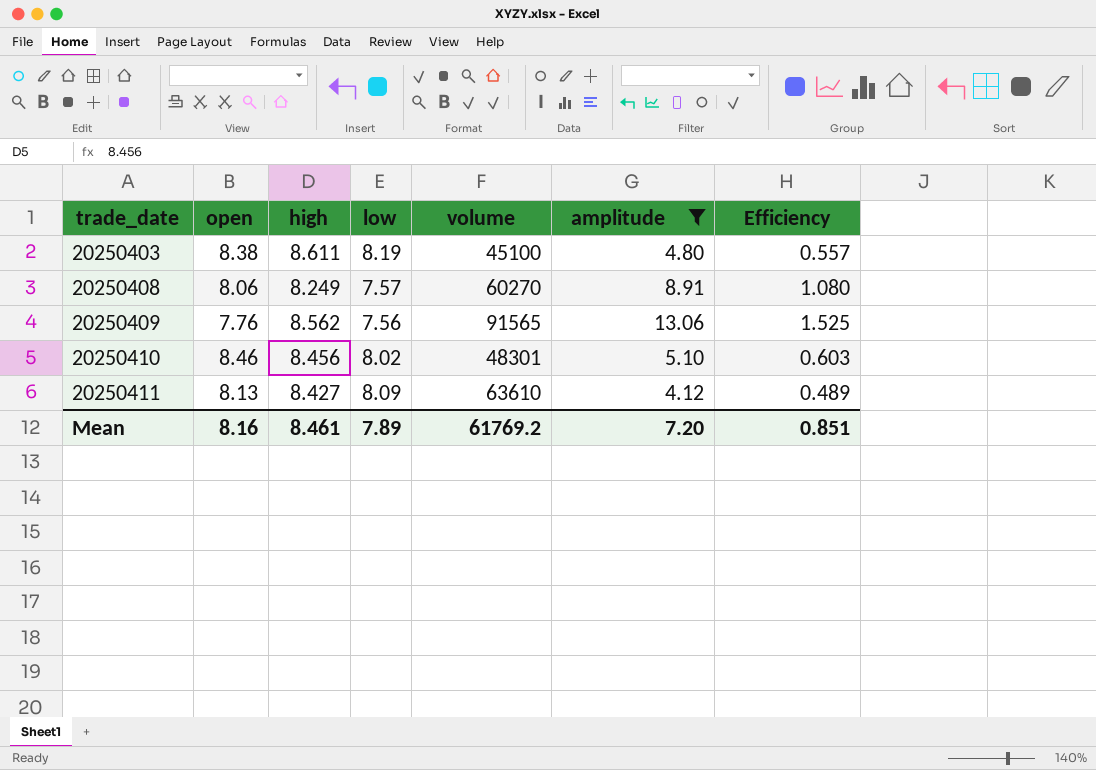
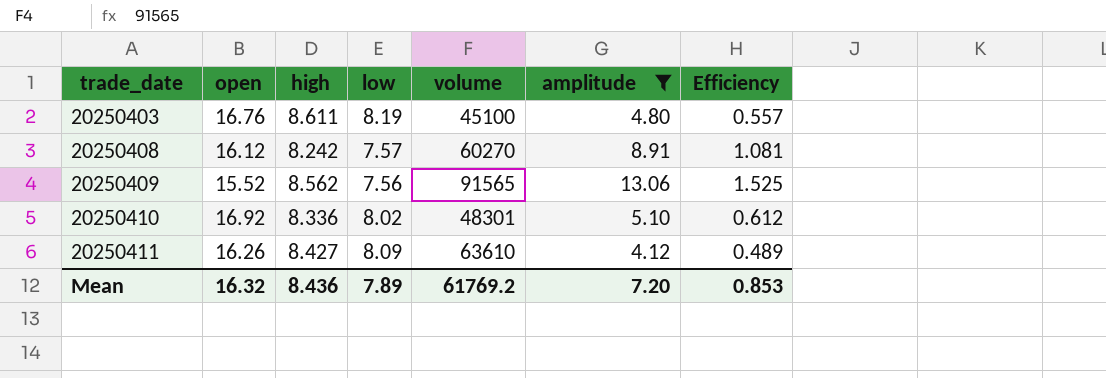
20250403 | open: 8.38 -> 16.76
20250408 | open: 8.06 -> 16.12
20250408 | high: 8.249 -> 8.242
20250408 | Efficiency: 1.080 -> 1.081
20250409 | open: 7.76 -> 15.52
20250410 | open: 8.46 -> 16.92
20250410 | high: 8.456 -> 8.336
20250410 | Efficiency: 0.603 -> 0.612
20250411 | open: 8.13 -> 16.26
Mean | open: 8.16 -> 16.32
Mean | high: 8.461 -> 8.436
Mean | Efficiency: 0.851 -> 0.853

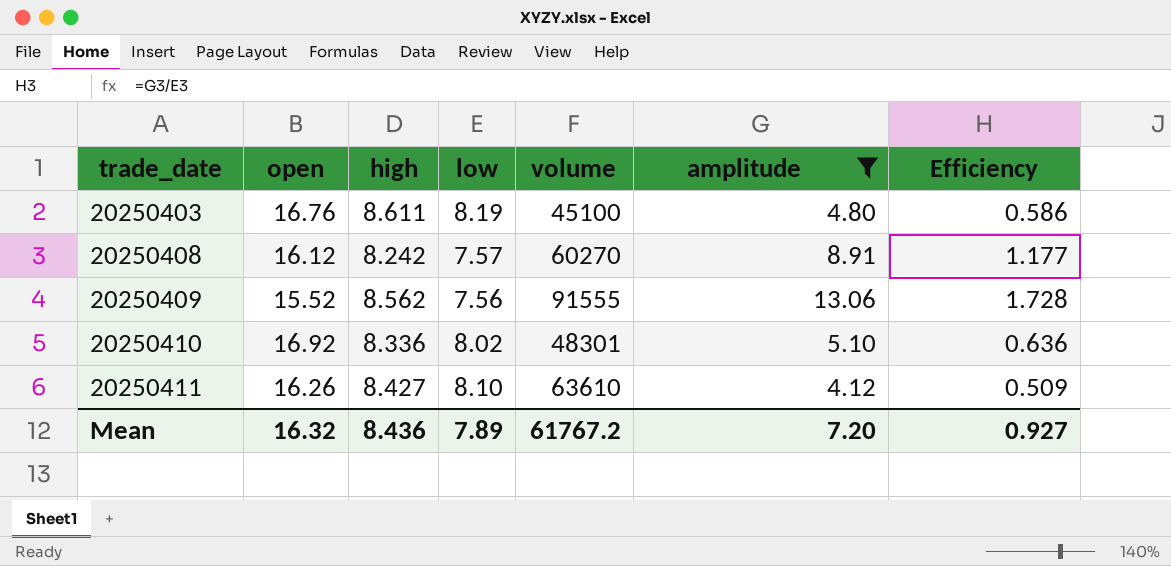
column Efficiency | formula: [amplitude] / [high] -> [amplitude] / [low]
20250409 | volume: 91565 -> 91555
20250411 | low: 8.09 -> 8.10
Mean | volume: 61769.2 -> 61767.2
Mean | Efficiency: 0.853 -> 0.927

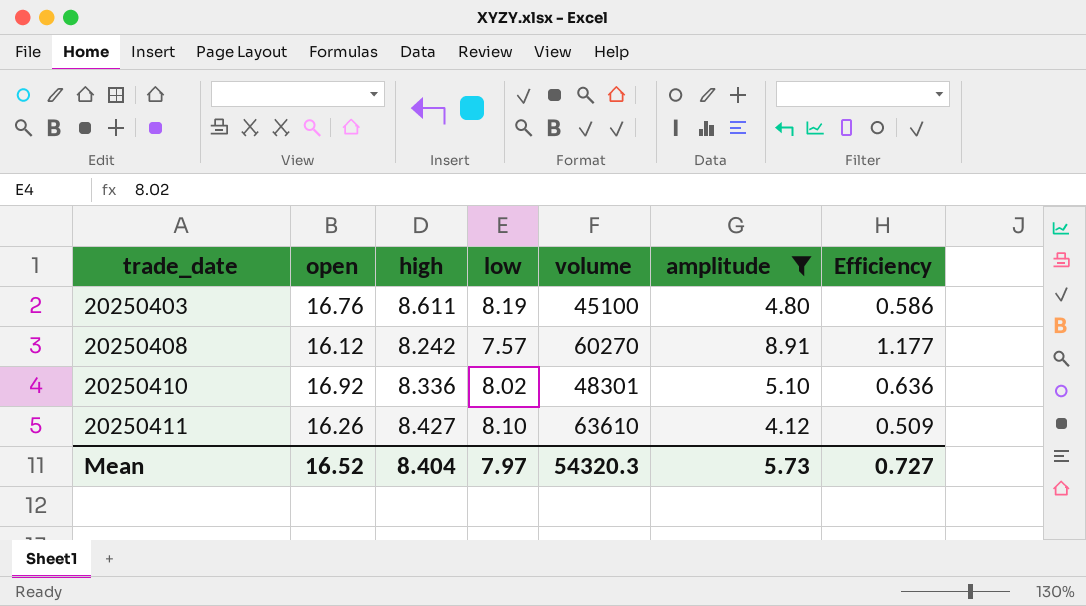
row 20250409: 15.52 | 8.562 | 7.56 | 91555 | 13.06 | 1.728 -> none
Mean | open: 16.32 -> 16.52
Mean | high: 8.436 -> 8.404
Mean | low: 7.89 -> 7.97
Mean | volume: 61767.2 -> 54320.3
Mean | amplitude: 7.20 -> 5.73
Mean | Efficiency: 0.927 -> 0.727

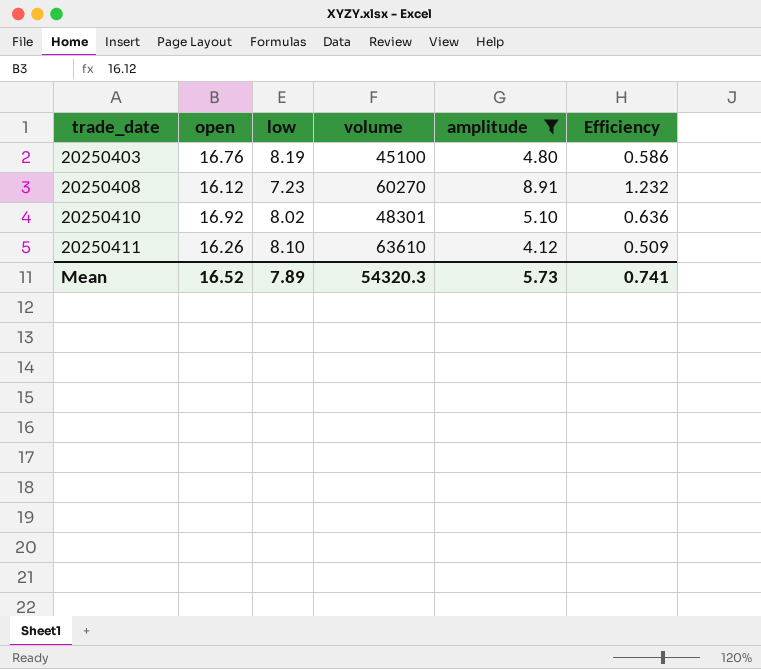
column high | position: 3 -> none
20250408 | low: 7.57 -> 7.23
20250408 | Efficiency: 1.177 -> 1.232
Mean | low: 7.97 -> 7.89
Mean | Efficiency: 0.727 -> 0.741

